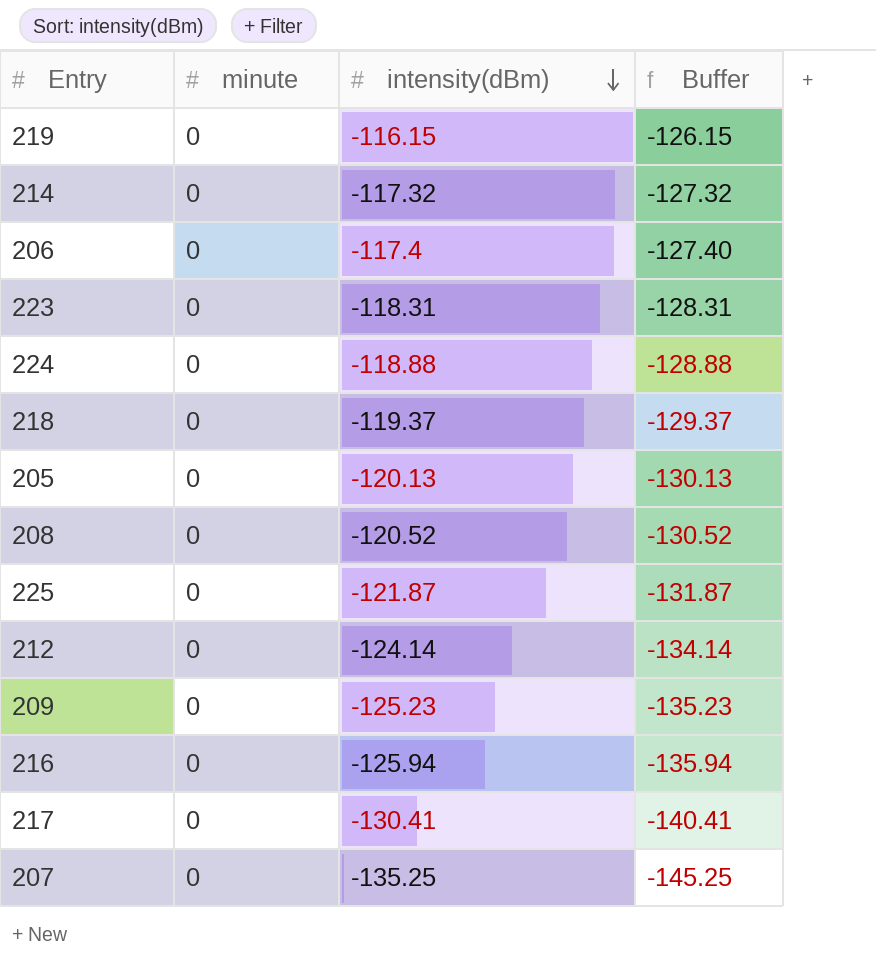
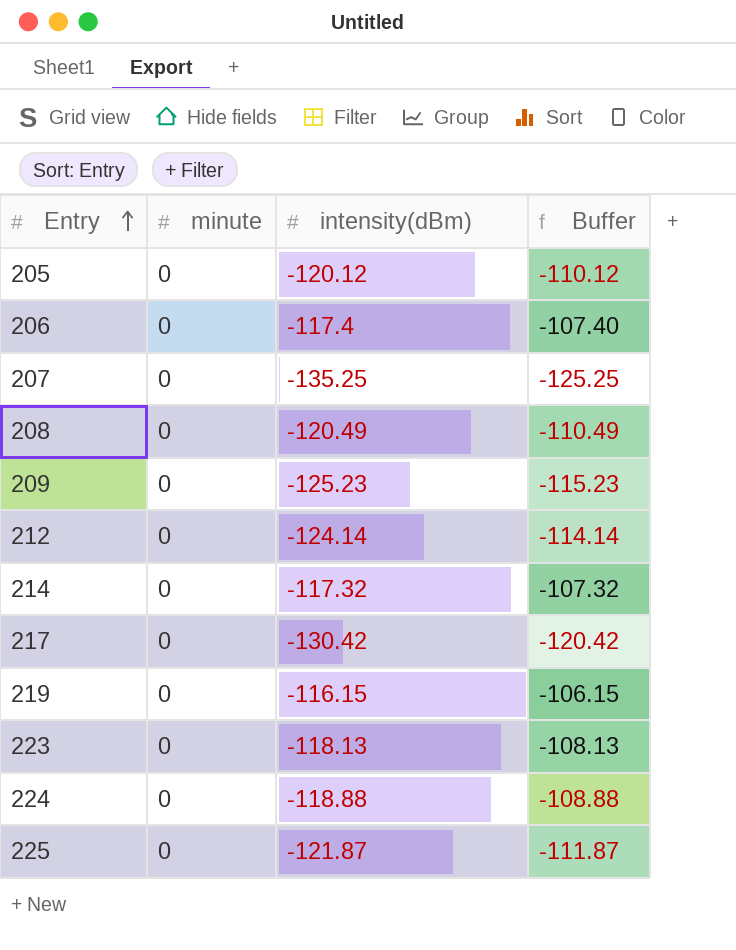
row order: intensity(dBm) descending -> Entry ascending
column Buffer | formula: [intensity(dBm)] - 10 -> [intensity(dBm)] + 10
row 218: 0 | -119.37 | -129.37 -> none
row 216: 0 | -125.94 | -135.94 -> none
205 | intensity(dBm): -120.13 -> -120.12
208 | intensity(dBm): -120.52 -> -120.49
217 | intensity(dBm): -130.41 -> -130.42
223 | intensity(dBm): -118.31 -> -118.13

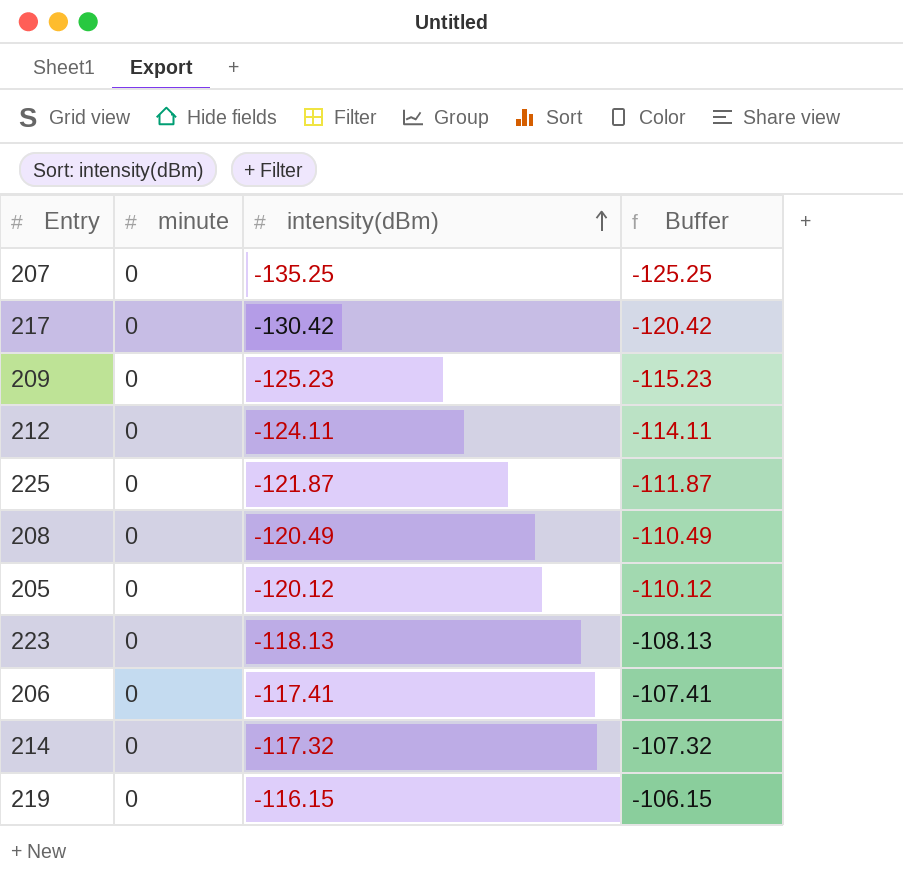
row order: Entry ascending -> intensity(dBm) ascending
row 224: 0 | -118.88 | -108.88 -> none
212 | intensity(dBm): -124.14 -> -124.11
212 | Buffer: -114.14 -> -114.11
206 | intensity(dBm): -117.4 -> -117.41
206 | Buffer: -107.40 -> -107.41

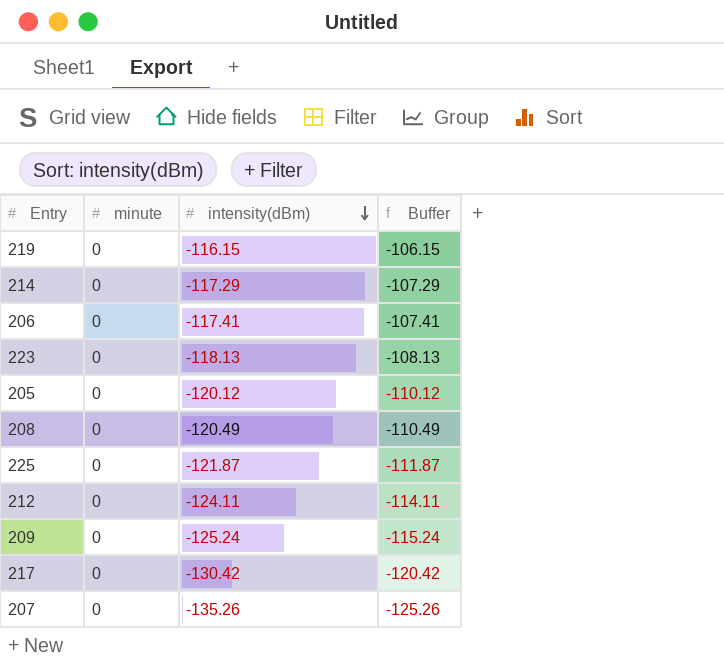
row order: intensity(dBm) ascending -> intensity(dBm) descending
214 | intensity(dBm): -117.32 -> -117.29
214 | Buffer: -107.32 -> -107.29
209 | intensity(dBm): -125.23 -> -125.24
209 | Buffer: -115.23 -> -115.24
207 | intensity(dBm): -135.25 -> -135.26
207 | Buffer: -125.25 -> -125.26

